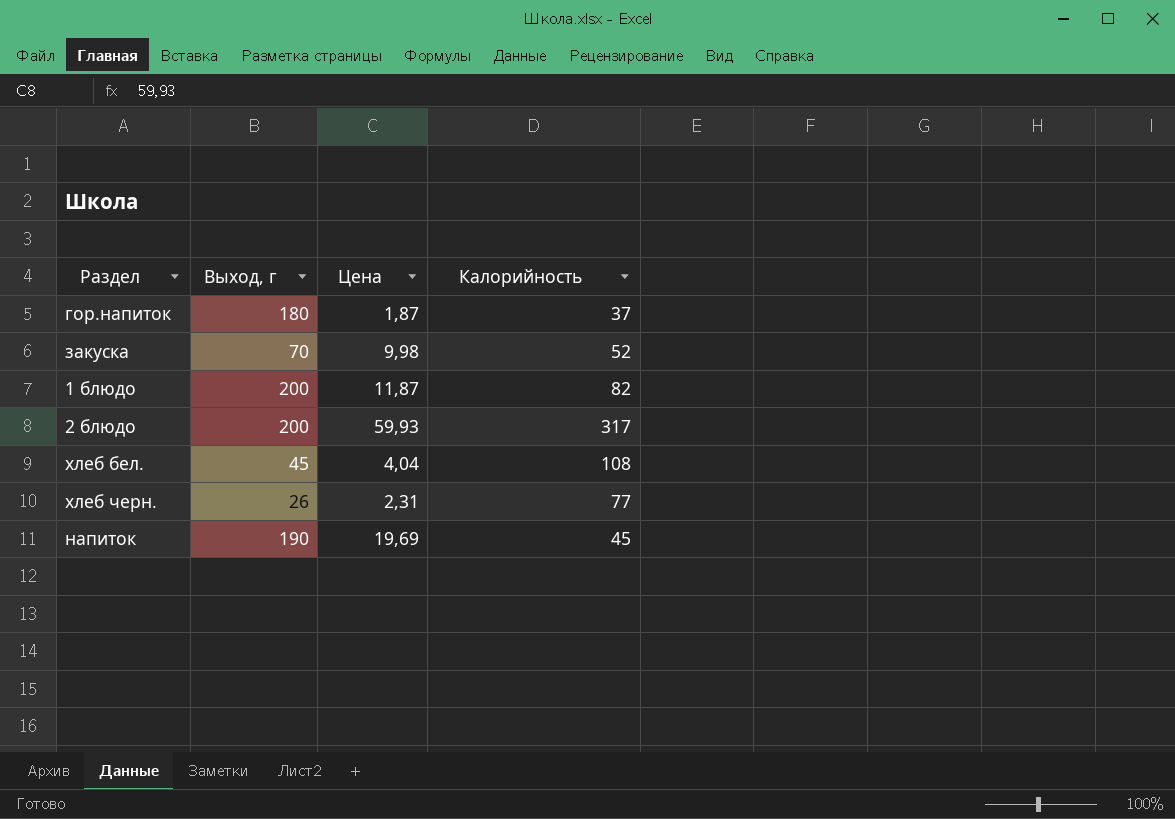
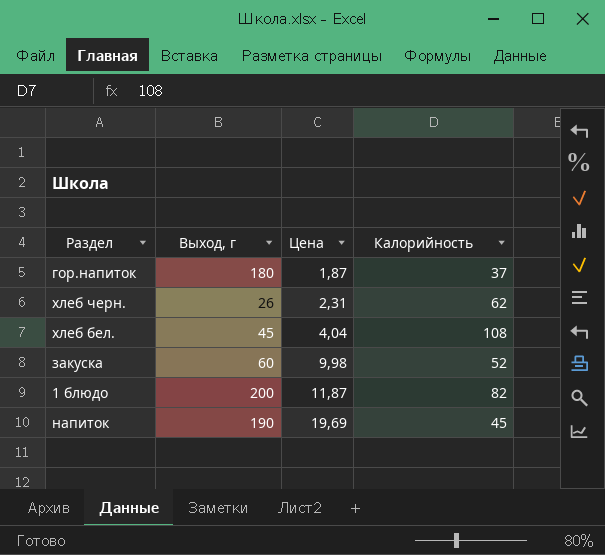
row order: none -> Цена ascending
row 2 блюдо: 200 | 59,93 | 317 -> none
хлеб черн. | Калорийность: 77 -> 62
закуска | Выход, г: 70 -> 60

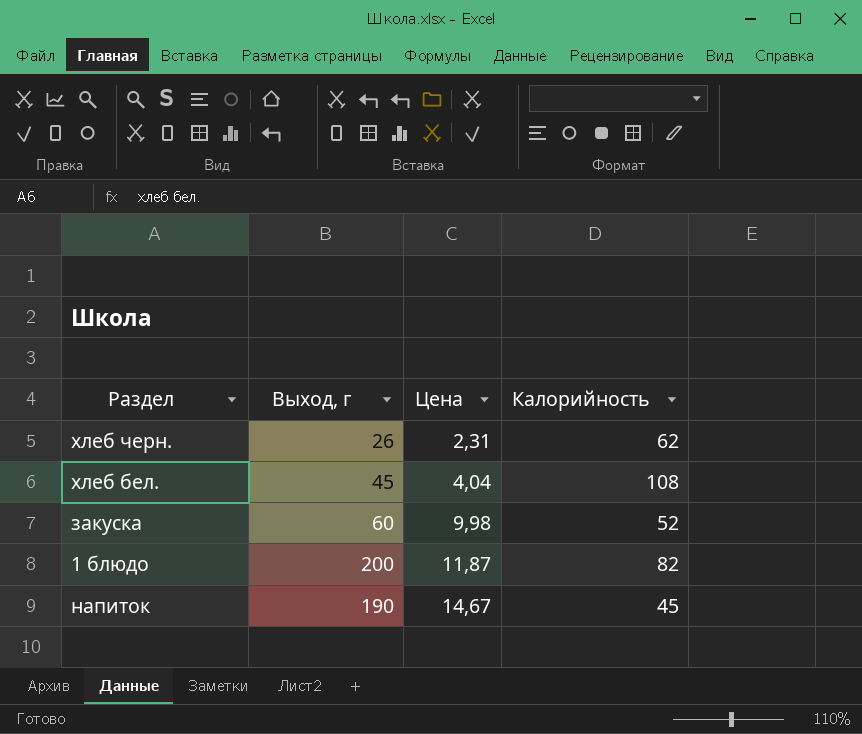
row гор.напиток: 180 | 1,87 | 37 -> none
напиток | Цена: 19,69 -> 14,67

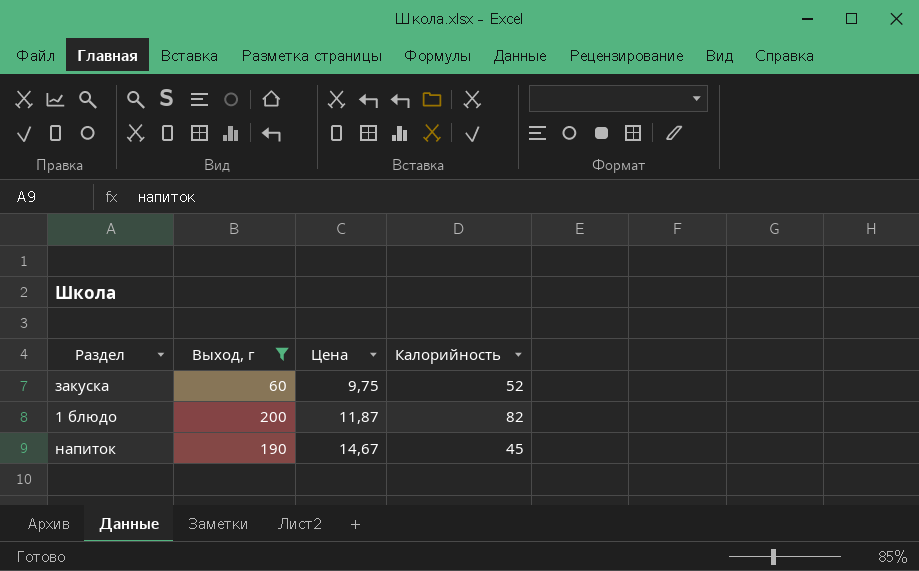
filter: none -> Выход, г >= 60
закуска | Цена: 9,98 -> 9,75

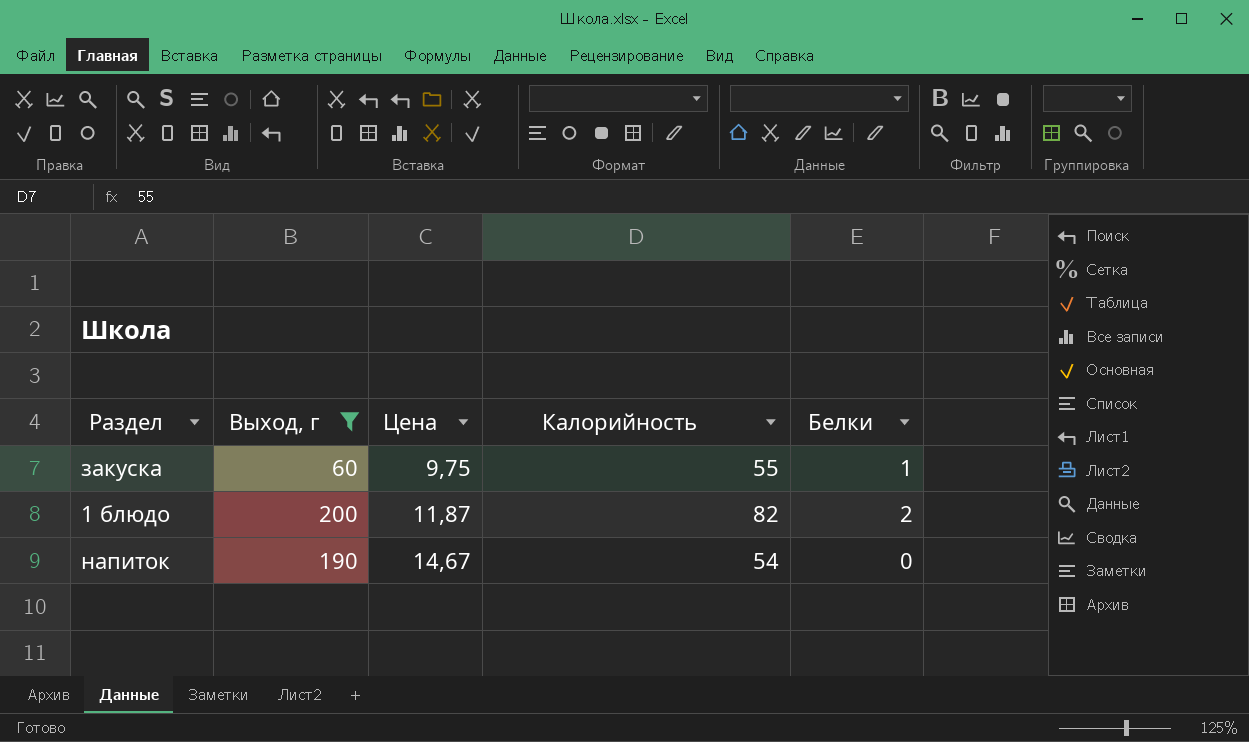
column Белки | position: none -> 5
закуска | Калорийность: 52 -> 55
напиток | Калорийность: 45 -> 54

